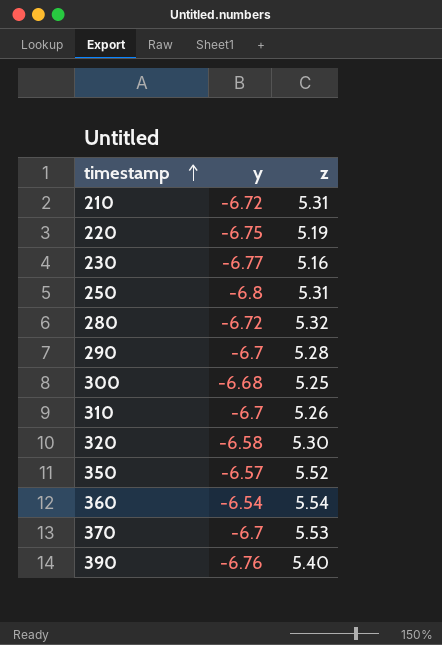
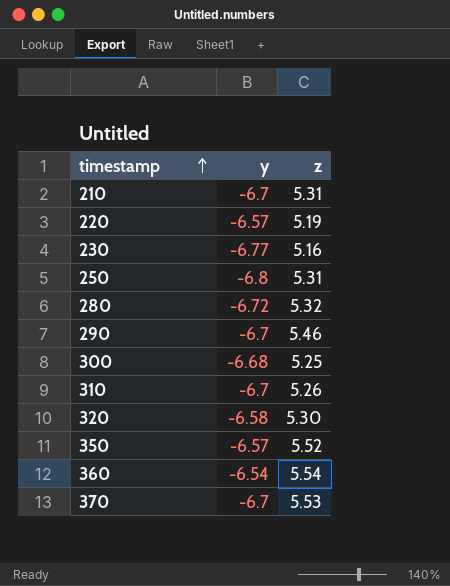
row 390: -6.76 | 5.40 -> none
210 | y: -6.72 -> -6.7
220 | y: -6.75 -> -6.57
290 | z: 5.28 -> 5.46

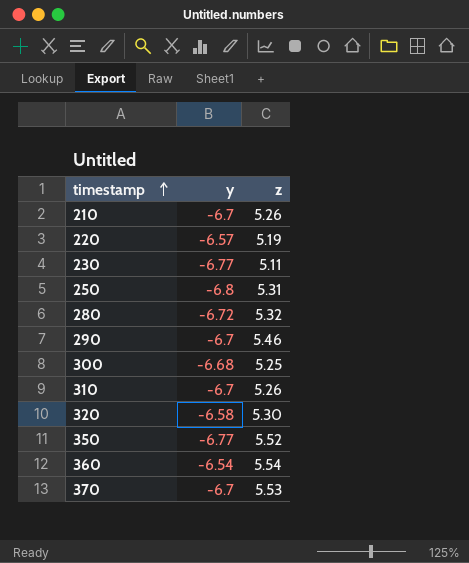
210 | z: 5.31 -> 5.26
230 | z: 5.16 -> 5.11
350 | y: -6.57 -> -6.77

